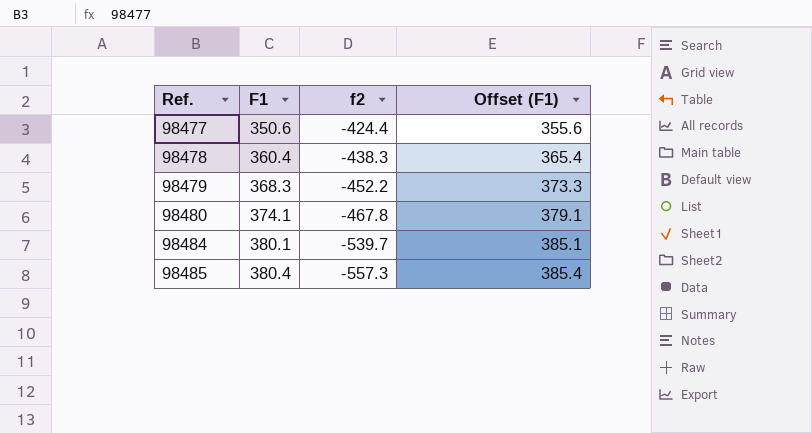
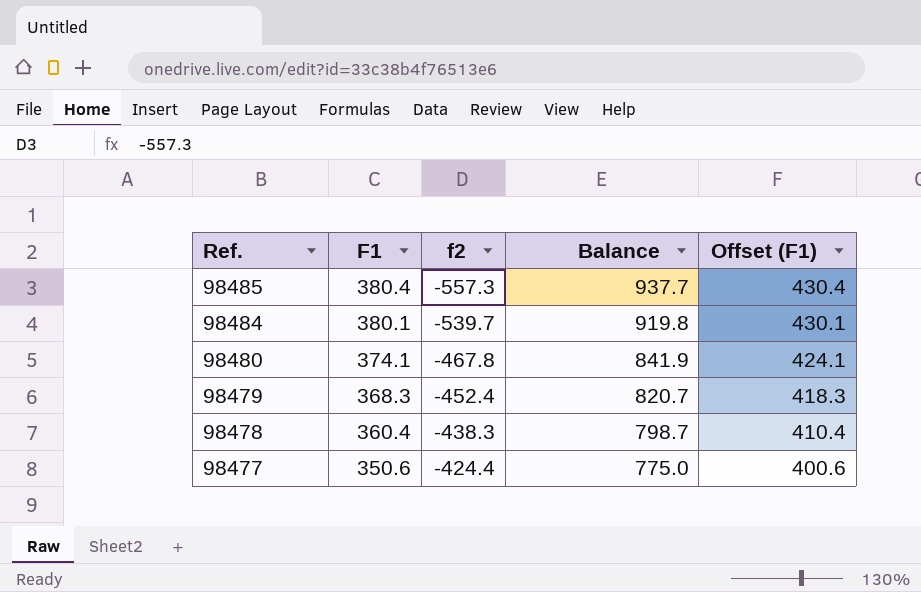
row order: Ref. ascending -> Ref. descending
column Balance | formula: none -> [F1] - [f2]
column Offset (F1) | formula: [F1] + 5 -> [F1] + 50
98479 | f2: -452.2 -> -452.4

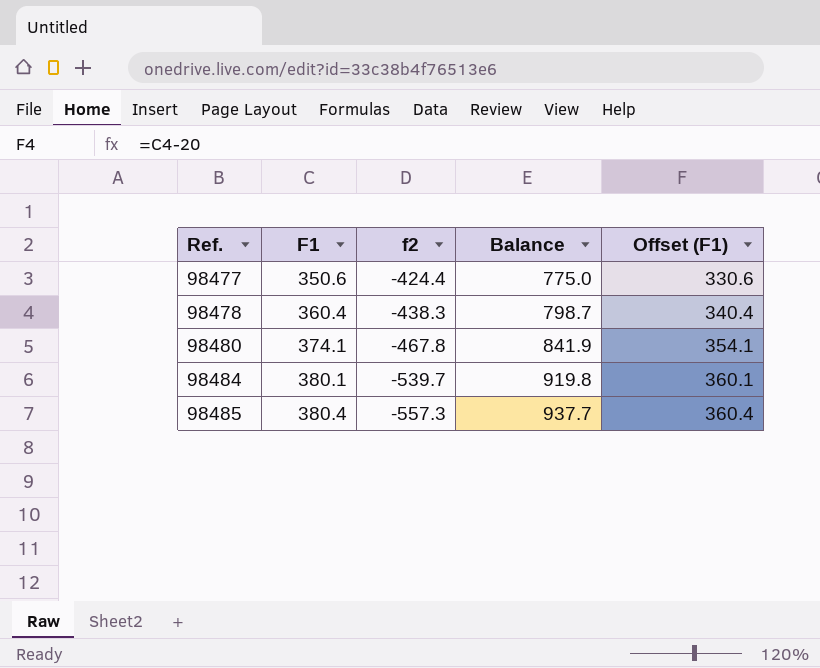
row order: Ref. descending -> Ref. ascending
column Offset (F1) | formula: [F1] + 50 -> [F1] - 20
row 98479: 368.3 | -452.4 | 820.7 | 418.3 -> none

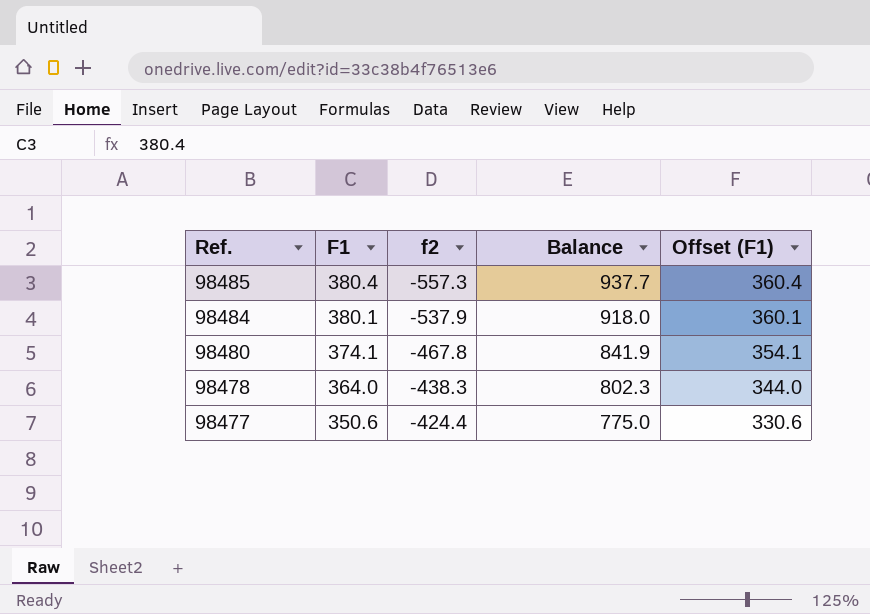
row order: Ref. ascending -> Ref. descending
98484 | f2: -539.7 -> -537.9
98484 | Balance: 919.8 -> 918.0
98478 | F1: 360.4 -> 364.0
98478 | Balance: 798.7 -> 802.3
98478 | Offset (F1): 340.4 -> 344.0

